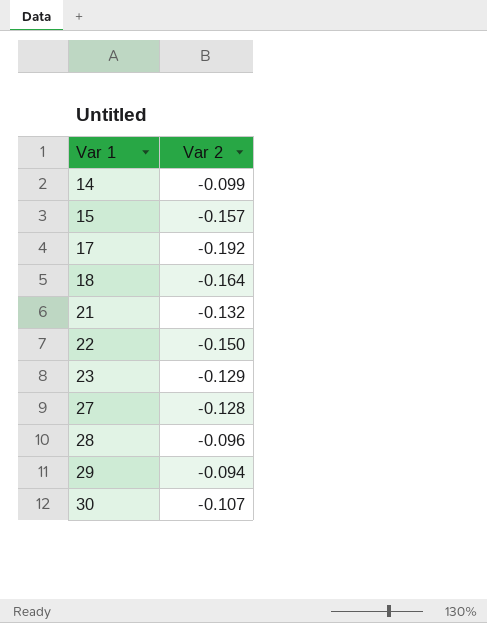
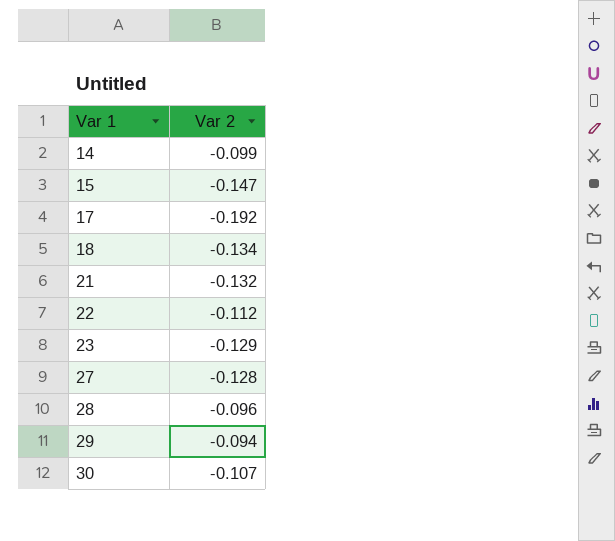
15 | Var 2: -0.157 -> -0.147
18 | Var 2: -0.164 -> -0.134
22 | Var 2: -0.150 -> -0.112

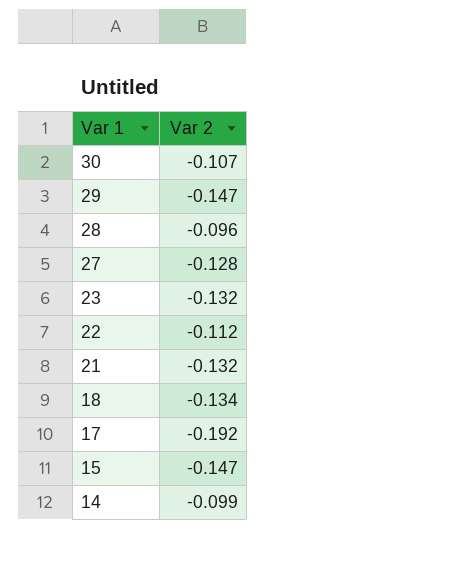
row order: Var 1 ascending -> Var 1 descending
29 | Var 2: -0.094 -> -0.147
23 | Var 2: -0.129 -> -0.132

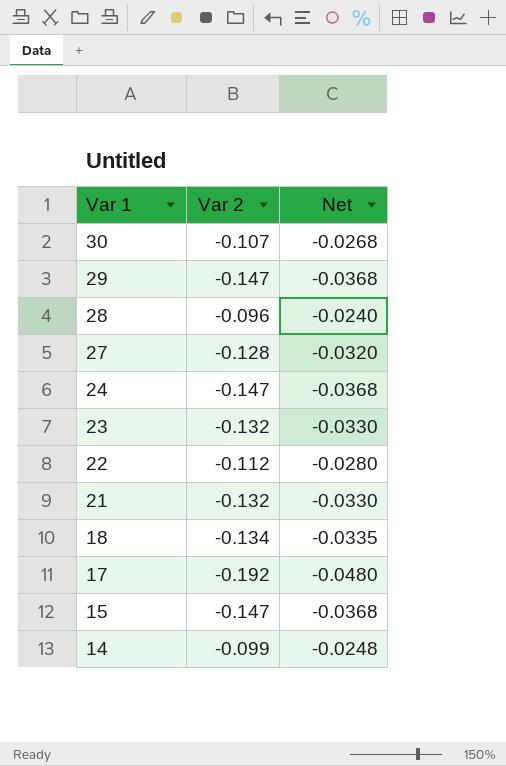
column Net | formula: none -> [Var 2] * 0.25
row 24: none -> -0.147 | -0.0368

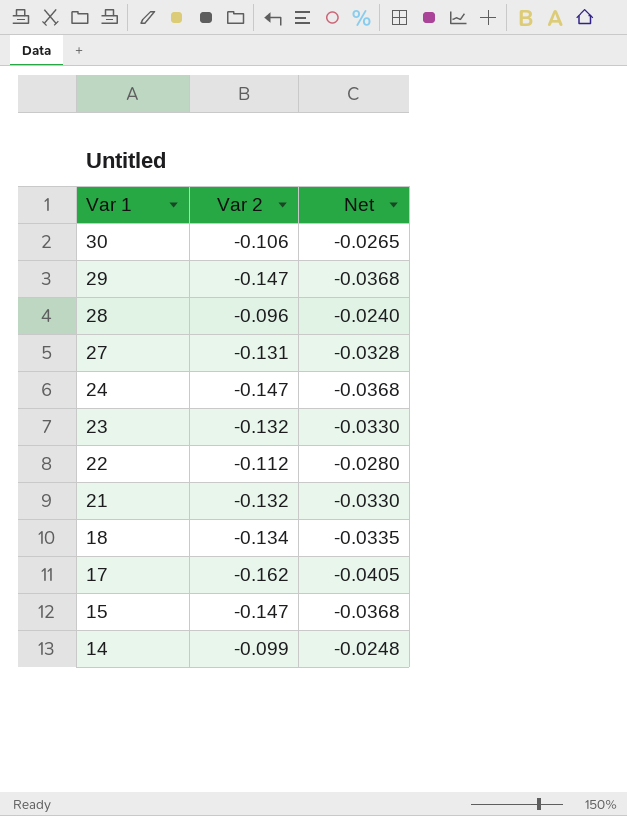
30 | Var 2: -0.107 -> -0.106
30 | Net: -0.0268 -> -0.0265
27 | Var 2: -0.128 -> -0.131
27 | Net: -0.0320 -> -0.0328
17 | Var 2: -0.192 -> -0.162
17 | Net: -0.0480 -> -0.0405

